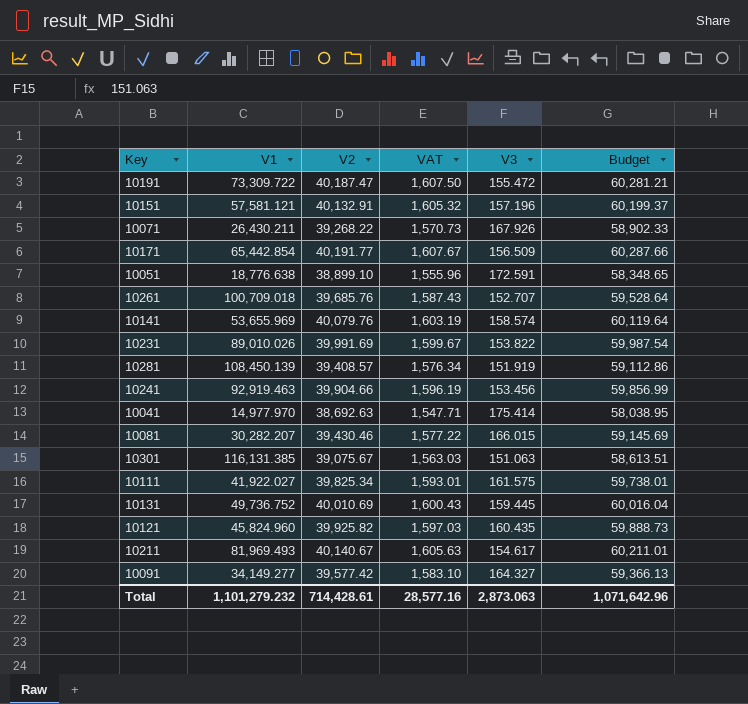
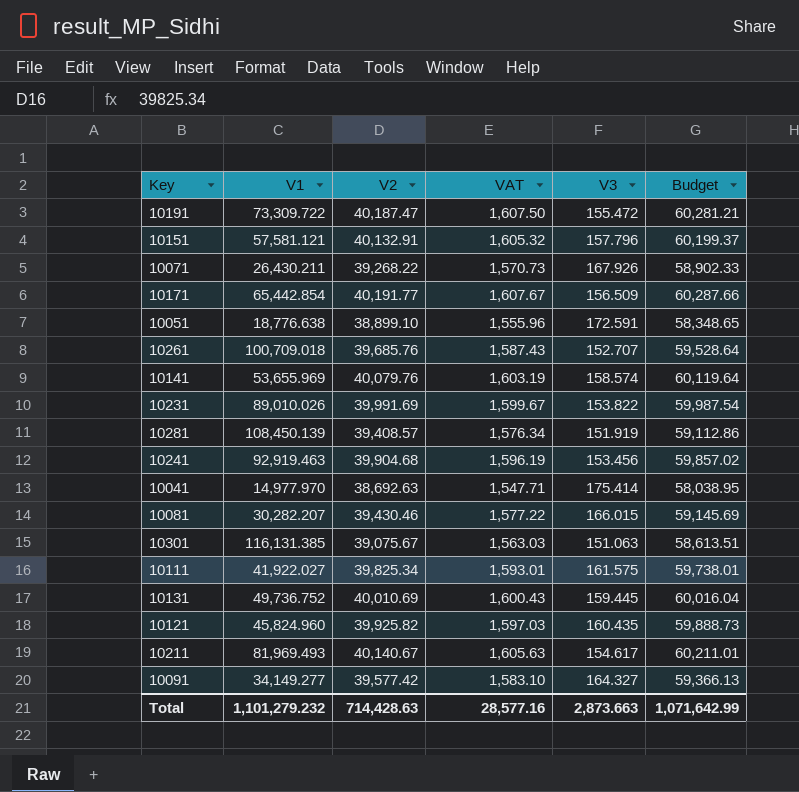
10151 | V3: 157.196 -> 157.796
10241 | V2: 39,904.66 -> 39,904.68
10241 | Budget: 59,856.99 -> 59,857.02
Total | V2: 714,428.61 -> 714,428.63
Total | V3: 2,873.063 -> 2,873.663
Total | Budget: 1,071,642.96 -> 1,071,642.99

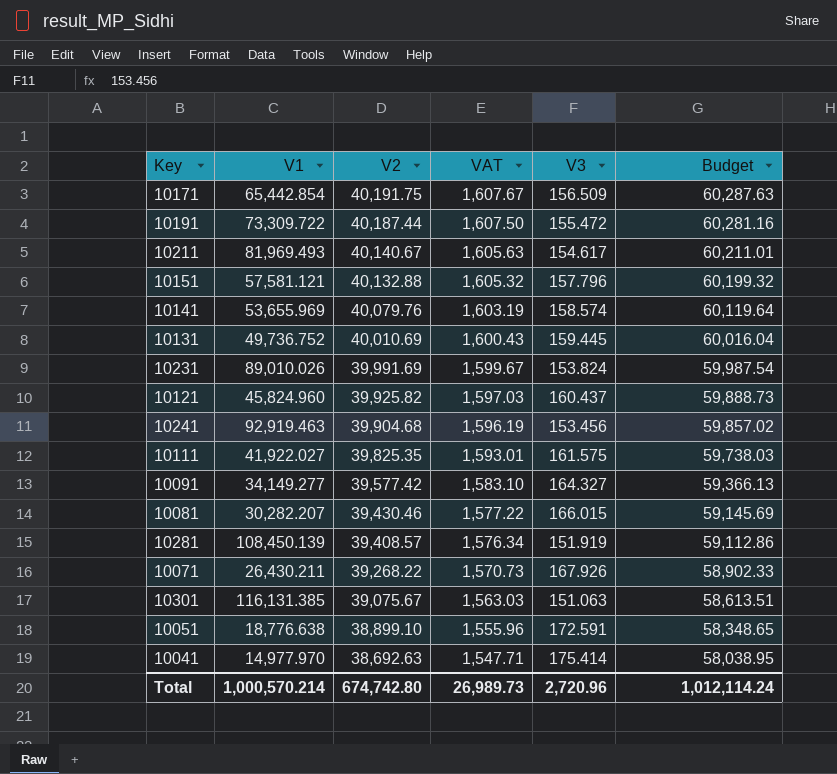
row order: none -> V2 descending
row 10261: 100,709.018 | 39,685.76 | 1,587.43 | 152.707 | 59,528.64 -> none
10171 | V2: 40,191.77 -> 40,191.75
10171 | Budget: 60,287.66 -> 60,287.63
10191 | V2: 40,187.47 -> 40,187.44
10191 | Budget: 60,281.21 -> 60,281.16
10151 | V2: 40,132.91 -> 40,132.88
10151 | Budget: 60,199.37 -> 60,199.32
10231 | V3: 153.822 -> 153.824
10121 | V3: 160.435 -> 160.437
10111 | V2: 39,825.34 -> 39,825.35
10111 | Budget: 59,738.01 -> 59,738.03
Total | V1: 1,101,279.232 -> 1,000,570.214
Total | V2: 714,428.63 -> 674,742.80
Total | VAT: 28,577.16 -> 26,989.73
Total | V3: 2,873.663 -> 2,720.96
Total | Budget: 1,071,642.99 -> 1,012,114.24

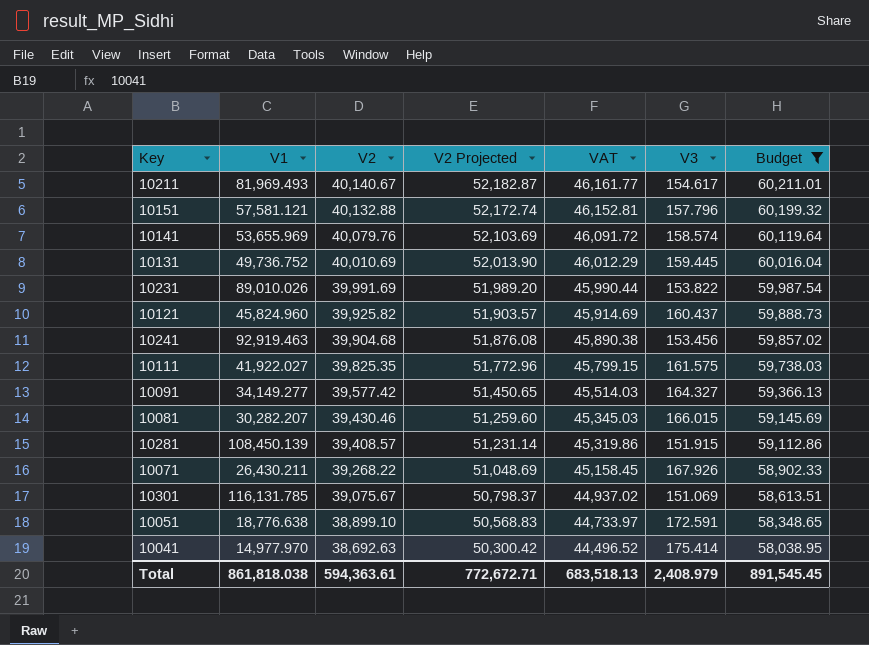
filter: none -> Budget <= 60,211.01
column V2 Projected | formula: none -> [V2] * 1.3
column VAT | formula: [V2] * 0.04 -> [V2] * 1.15
10231 | V3: 153.824 -> 153.822
10281 | V3: 151.919 -> 151.915
10301 | V1: 116,131.385 -> 116,131.785
10301 | V3: 151.063 -> 151.069
Total | V1: 1,000,570.214 -> 861,818.038
Total | V2: 674,742.80 -> 594,363.61
Total | VAT: 26,989.73 -> 683,518.13
Total | V3: 2,720.96 -> 2,408.979
Total | Budget: 1,012,114.24 -> 891,545.45

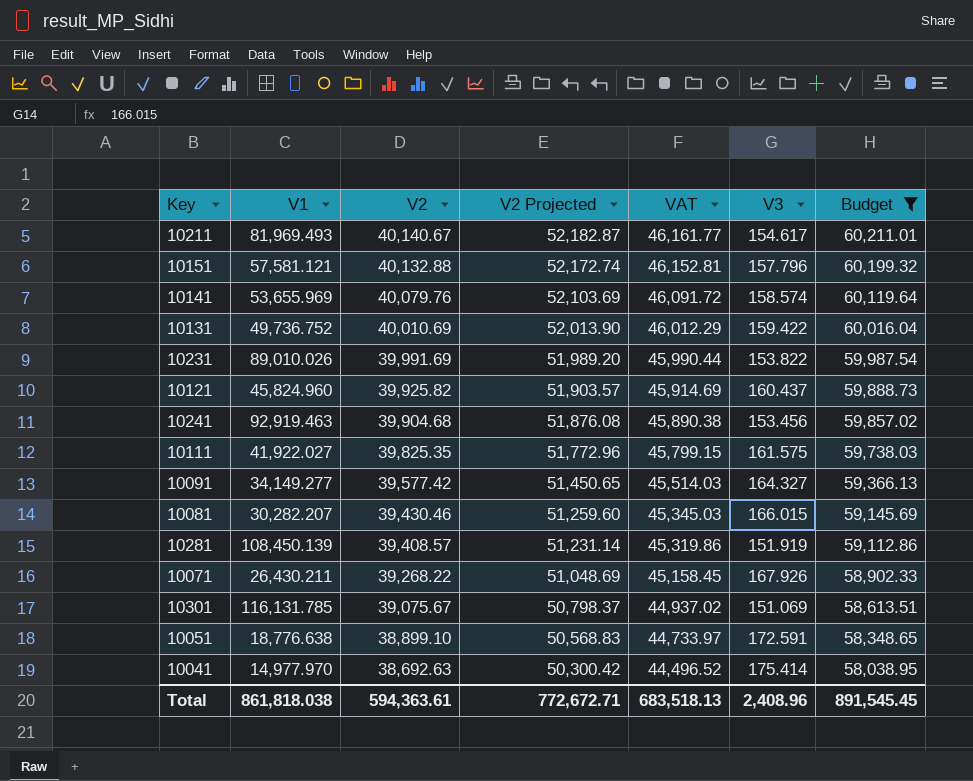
10131 | V3: 159.445 -> 159.422
10281 | V3: 151.915 -> 151.919
Total | V3: 2,408.979 -> 2,408.96

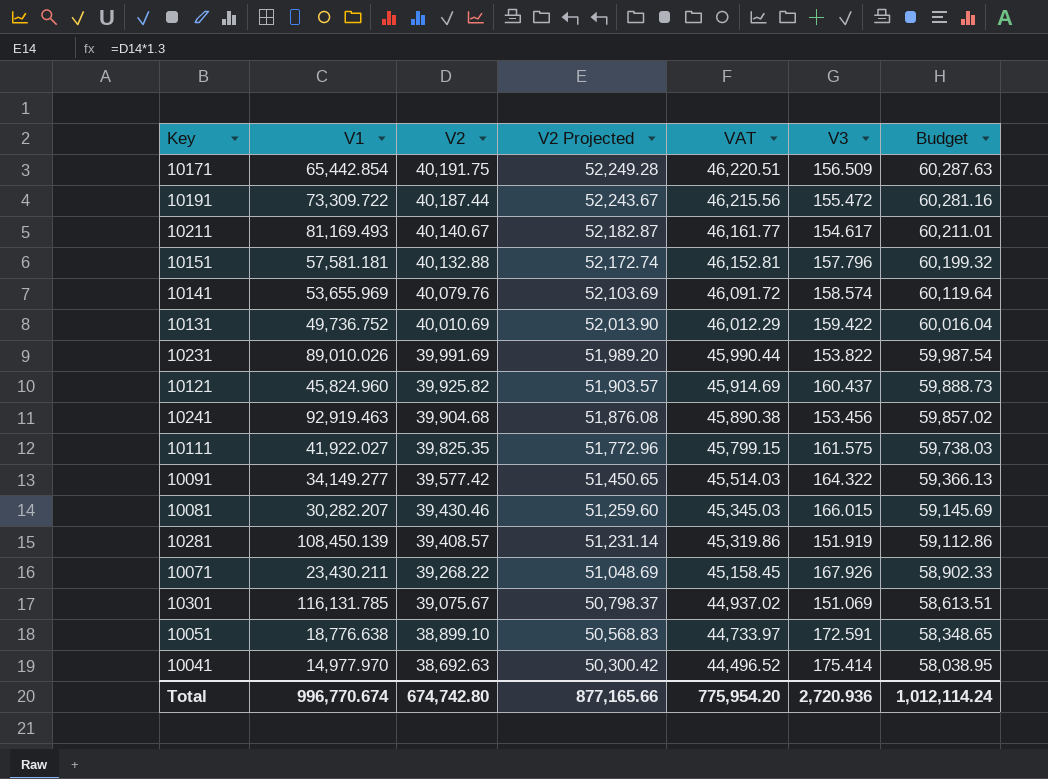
filter: Budget <= 60,211.01 -> none
10211 | V1: 81,969.493 -> 81,169.493
10151 | V1: 57,581.121 -> 57,581.181
10091 | V3: 164.327 -> 164.322
10071 | V1: 26,430.211 -> 23,430.211
Total | V1: 861,818.038 -> 996,770.674
Total | V2: 594,363.61 -> 674,742.80
Total | V2 Projected: 772,672.71 -> 877,165.66
Total | VAT: 683,518.13 -> 775,954.20
Total | V3: 2,408.96 -> 2,720.936
Total | Budget: 891,545.45 -> 1,012,114.24

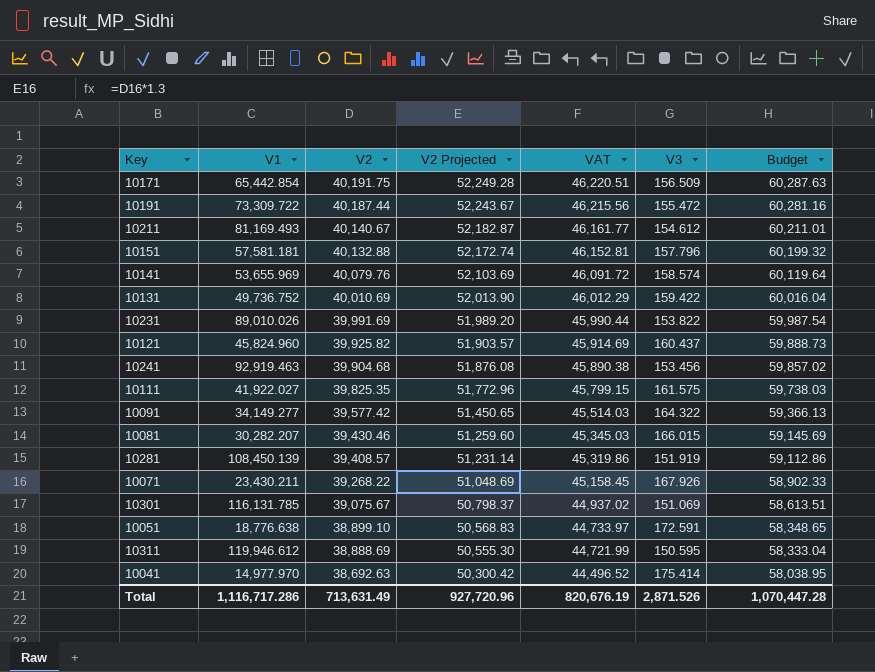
10211 | V3: 154.617 -> 154.612
row 10311: none -> 119,946.612 | 38,888.69 | 50,555.30 | 44,721.99 | 150.595 | 58,333.04
Total | V1: 996,770.674 -> 1,116,717.286
Total | V2: 674,742.80 -> 713,631.49
Total | V2 Projected: 877,165.66 -> 927,720.96
Total | VAT: 775,954.20 -> 820,676.19
Total | V3: 2,720.936 -> 2,871.526
Total | Budget: 1,012,114.24 -> 1,070,447.28

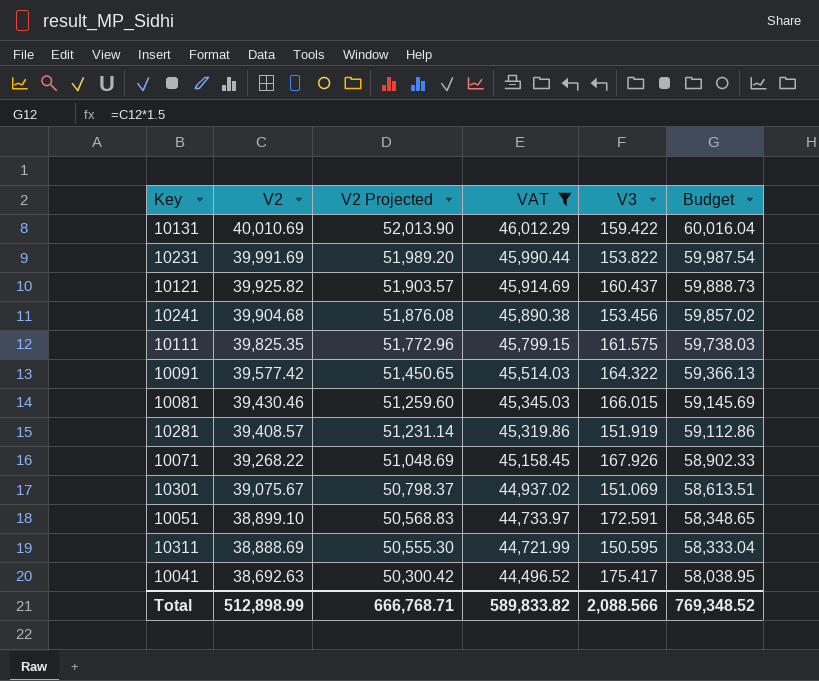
filter: none -> VAT <= 46,012.29
column V1 | position: 2 -> none
10041 | V3: 175.414 -> 175.417
Total | V2: 713,631.49 -> 512,898.99
Total | V2 Projected: 927,720.96 -> 666,768.71
Total | VAT: 820,676.19 -> 589,833.82
Total | V3: 2,871.526 -> 2,088.566
Total | Budget: 1,070,447.28 -> 769,348.52

